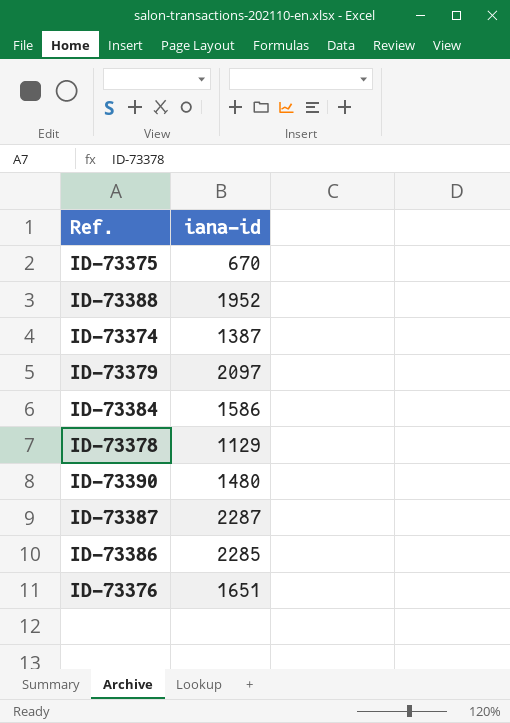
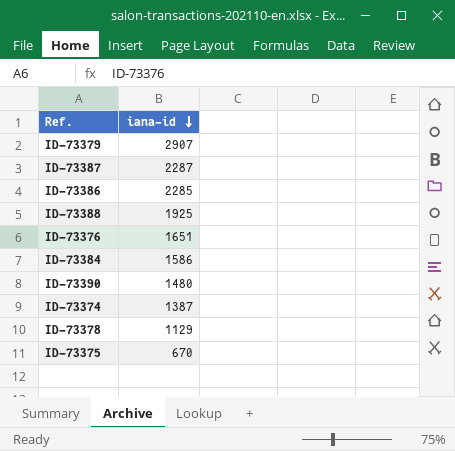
row order: none -> iana-id descending
ID-73379 | iana-id: 2097 -> 2907
ID-73388 | iana-id: 1952 -> 1925

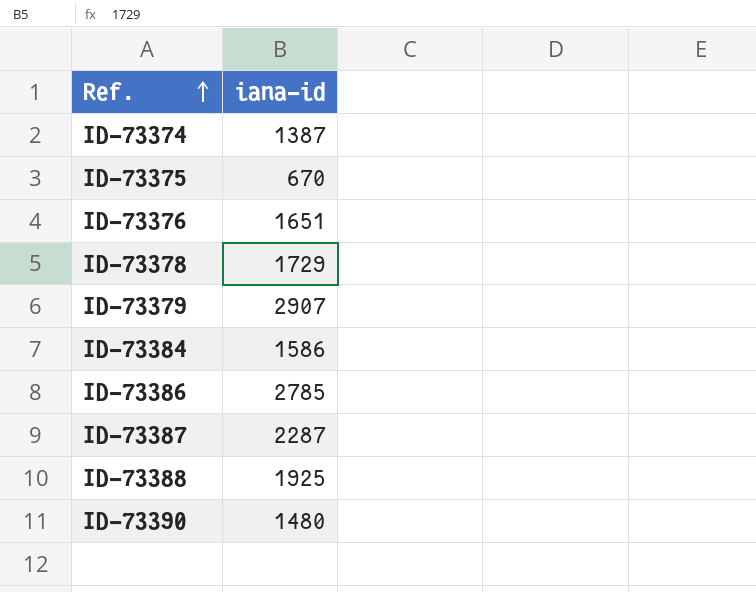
row order: iana-id descending -> Ref. ascending
ID-73378 | iana-id: 1129 -> 1729
ID-73386 | iana-id: 2285 -> 2785

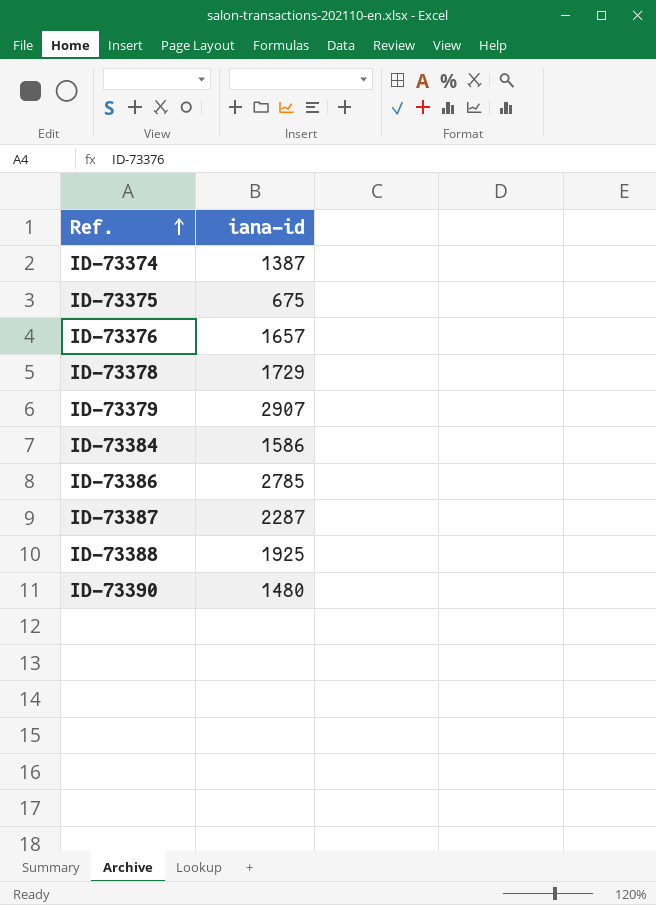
ID-73375 | iana-id: 670 -> 675
ID-73376 | iana-id: 1651 -> 1657

